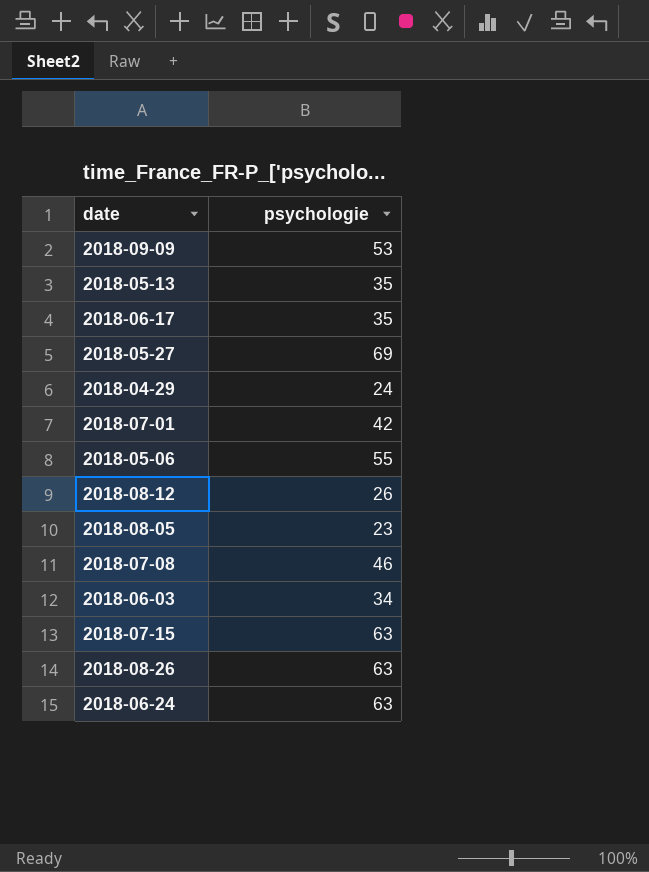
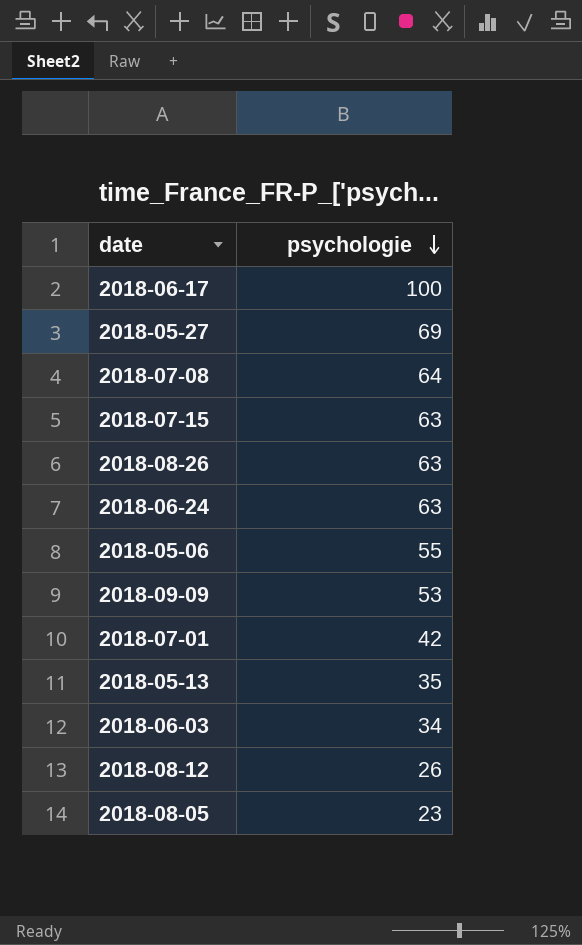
row order: none -> psychologie descending
row 2018-04-29: 24 -> none
2018-06-17 | psychologie: 35 -> 100
2018-07-08 | psychologie: 46 -> 64

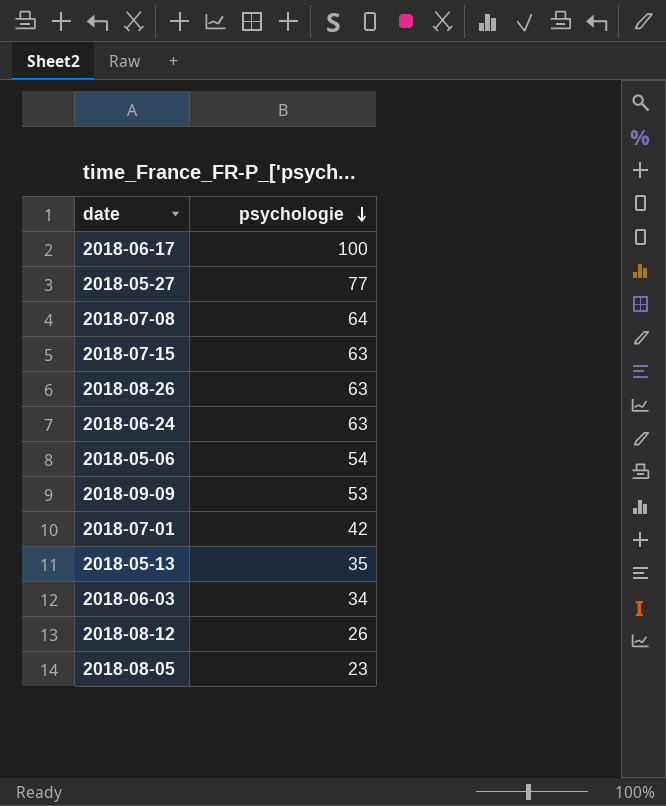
2018-05-27 | psychologie: 69 -> 77
2018-05-06 | psychologie: 55 -> 54

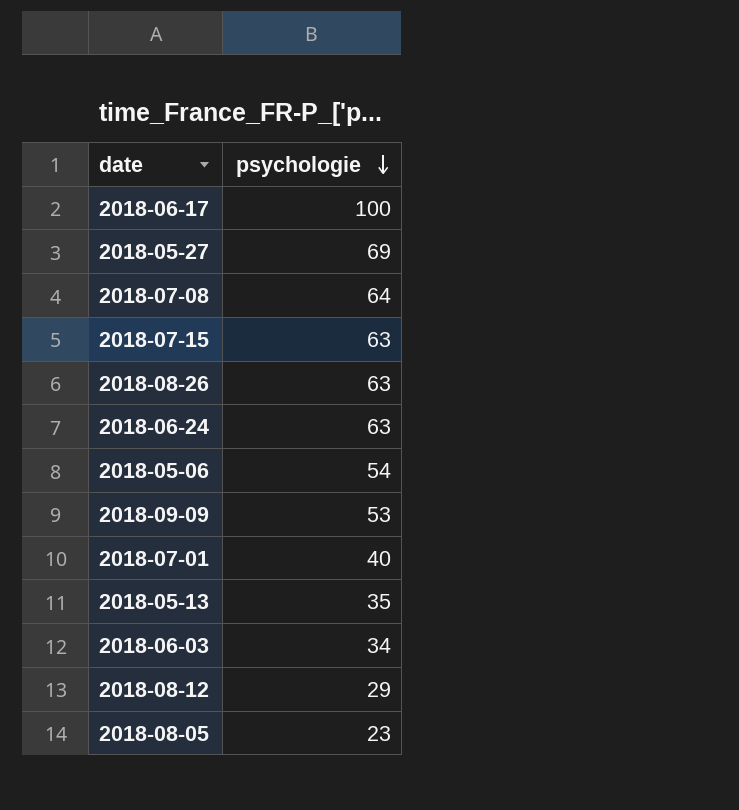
2018-05-27 | psychologie: 77 -> 69
2018-07-01 | psychologie: 42 -> 40
2018-08-12 | psychologie: 26 -> 29

